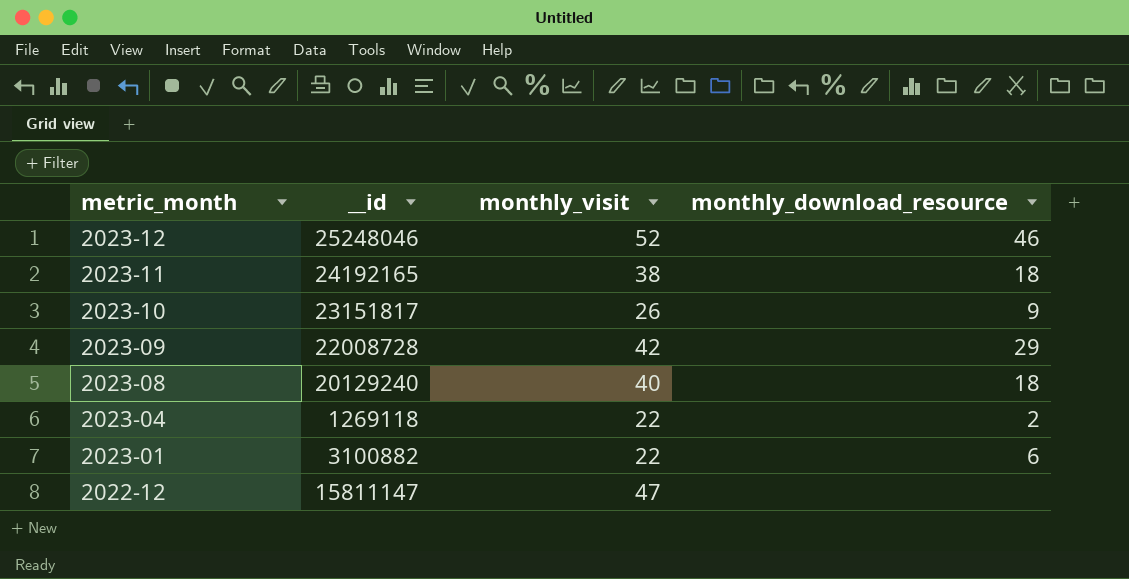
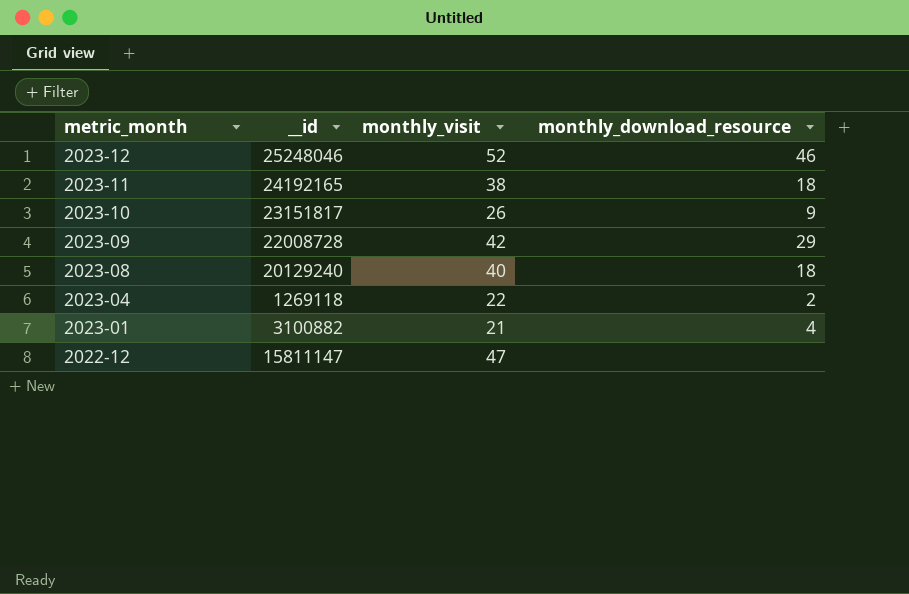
2023-01 | monthly_visit: 22 -> 21
2023-01 | monthly_download_resource: 6 -> 4

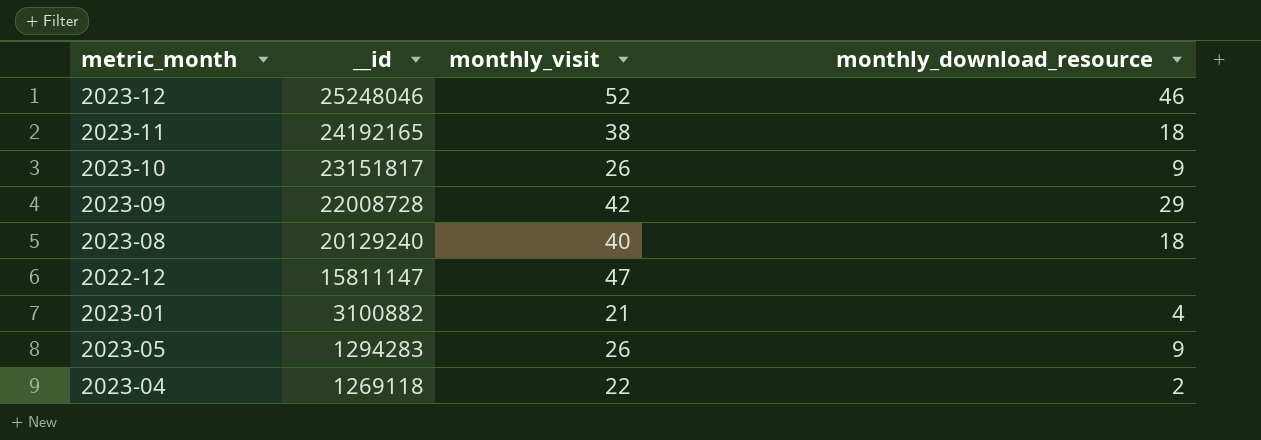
row order: metric_month descending -> __id descending
row 2023-05: none -> 1294283 | 26 | 9

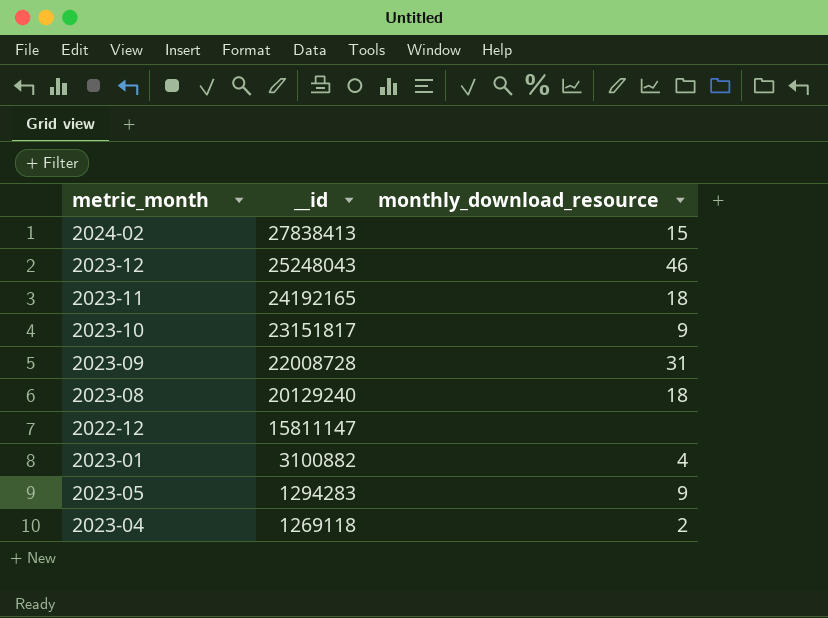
column monthly_visit | position: 3 -> none
row 2024-02: none -> 27838413 | 15
2023-12 | __id: 25248046 -> 25248043
2023-09 | monthly_download_resource: 29 -> 31

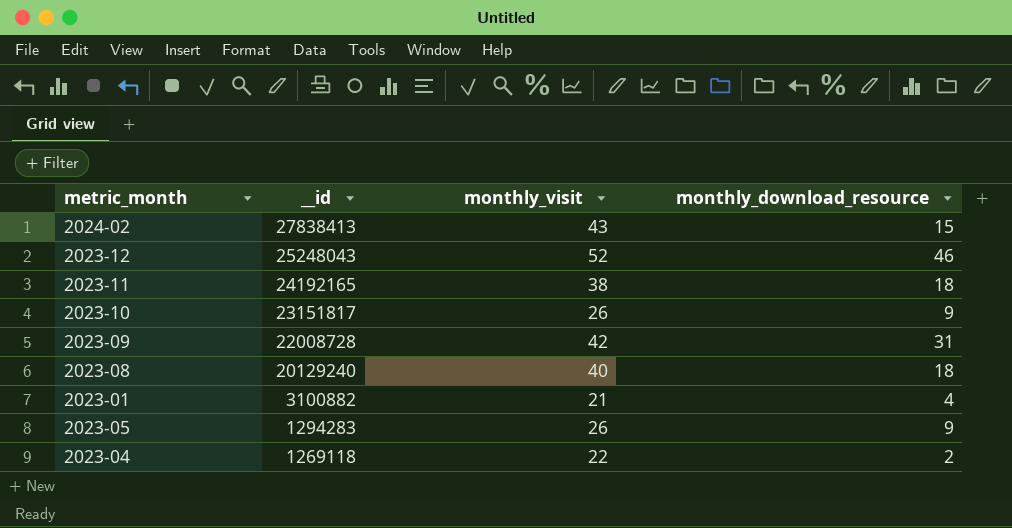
column monthly_visit | position: none -> 3
row 2022-12: 15811147 | none -> none

